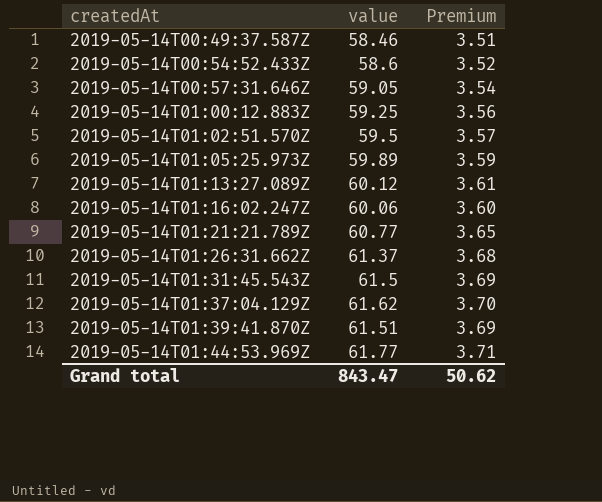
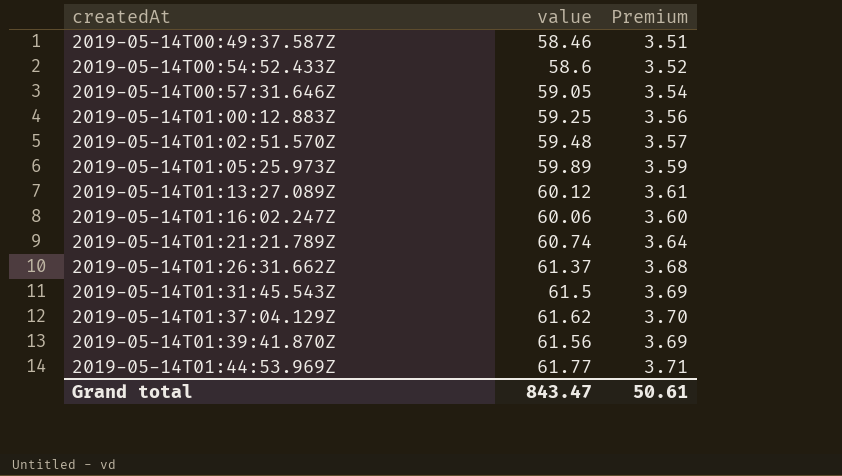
2019-05-14T01:02:51.570Z | value: 59.5 -> 59.48
2019-05-14T01:21:21.789Z | value: 60.77 -> 60.74
2019-05-14T01:21:21.789Z | Premium: 3.65 -> 3.64
2019-05-14T01:39:41.870Z | value: 61.51 -> 61.56
Grand total | Premium: 50.62 -> 50.61

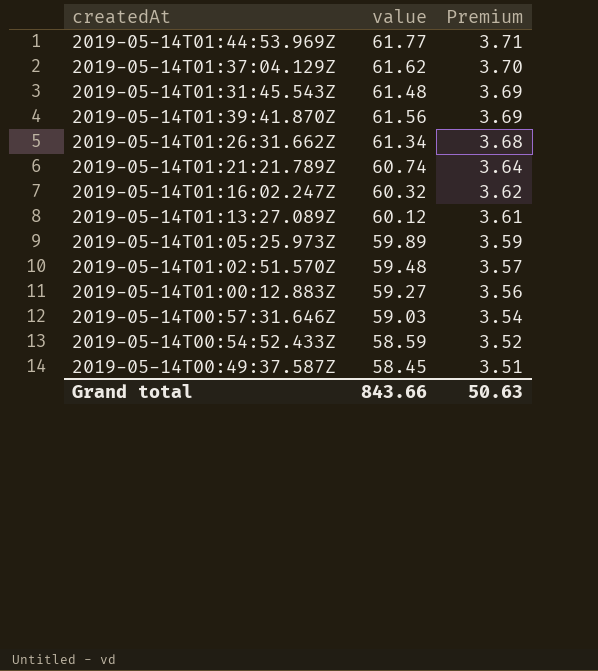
row order: createdAt ascending -> Premium descending
2019-05-14T01:31:45.543Z | value: 61.5 -> 61.48
2019-05-14T01:26:31.662Z | value: 61.37 -> 61.34
2019-05-14T01:16:02.247Z | value: 60.06 -> 60.32
2019-05-14T01:16:02.247Z | Premium: 3.60 -> 3.62
2019-05-14T01:00:12.883Z | value: 59.25 -> 59.27
2019-05-14T00:57:31.646Z | value: 59.05 -> 59.03
2019-05-14T00:54:52.433Z | value: 58.6 -> 58.59
2019-05-14T00:49:37.587Z | value: 58.46 -> 58.45
Grand total | value: 843.47 -> 843.66
Grand total | Premium: 50.61 -> 50.63

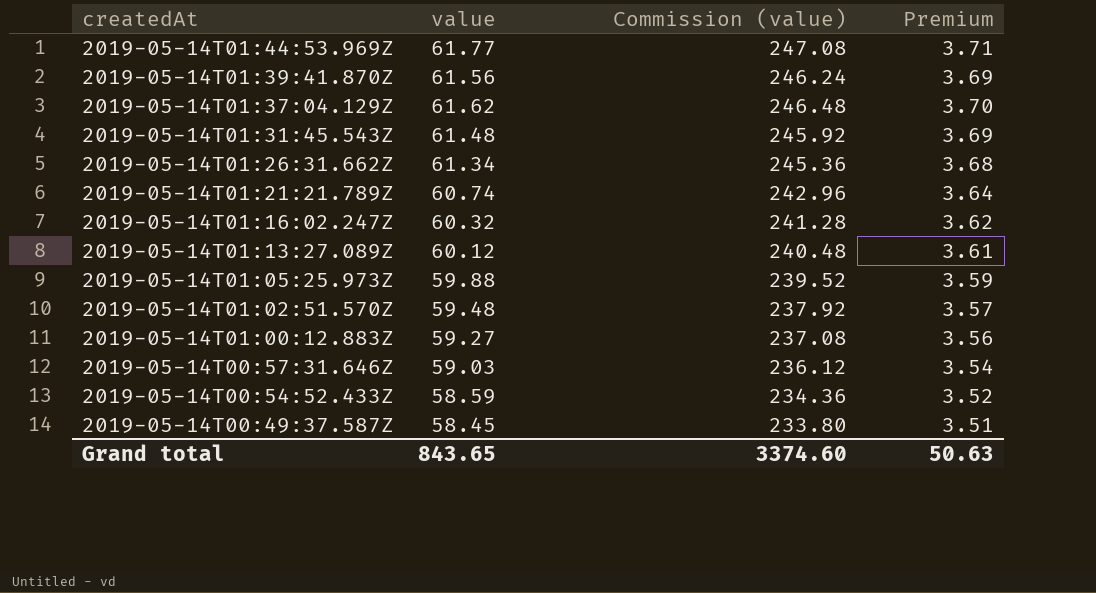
row order: Premium descending -> createdAt descending
column Commission (value) | formula: none -> [value] * 4
2019-05-14T01:05:25.973Z | value: 59.89 -> 59.88
Grand total | value: 843.66 -> 843.65

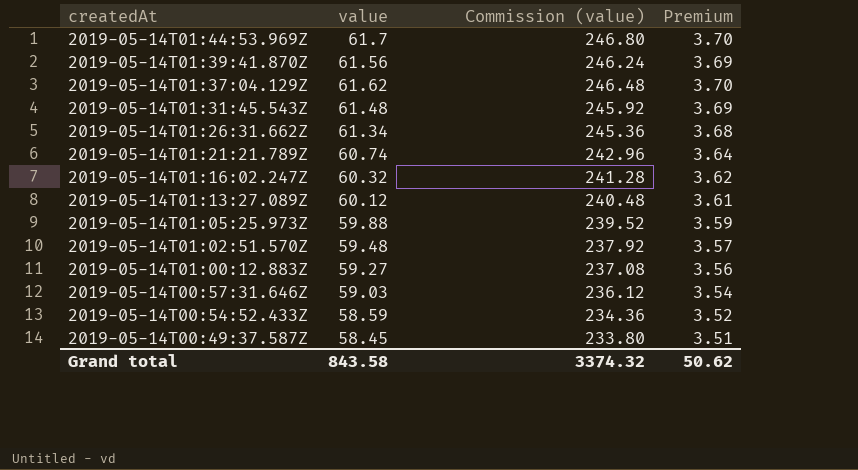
2019-05-14T01:44:53.969Z | value: 61.77 -> 61.7
2019-05-14T01:44:53.969Z | Commission (value): 247.08 -> 246.80
2019-05-14T01:44:53.969Z | Premium: 3.71 -> 3.70
Grand total | value: 843.65 -> 843.58
Grand total | Commission (value): 3374.60 -> 3374.32
Grand total | Premium: 50.63 -> 50.62

